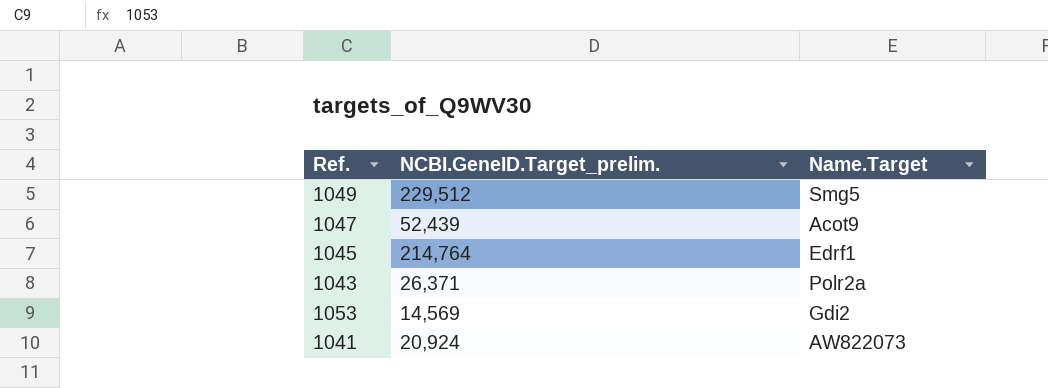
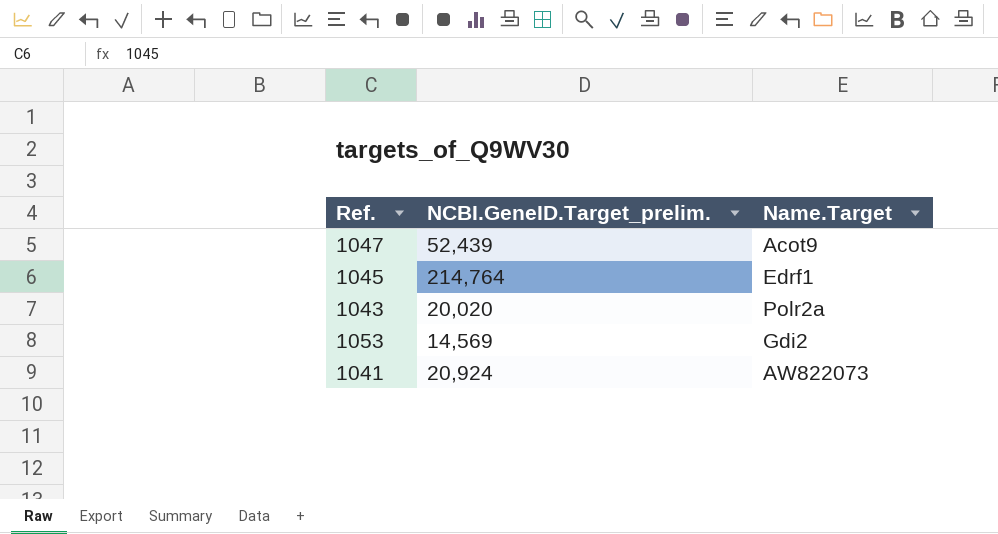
row 1049: 229,512 | Smg5 -> none
1043 | NCBI.GeneID.Target_prelim.: 26,371 -> 20,020

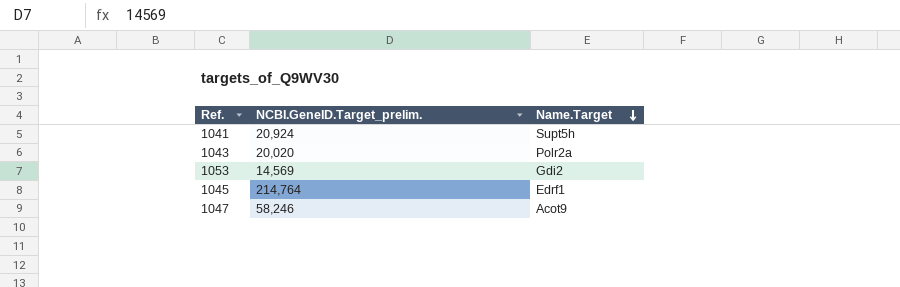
row order: none -> Name.Target descending
1041 | Name.Target: AW822073 -> Supt5h
1047 | NCBI.GeneID.Target_prelim.: 52,439 -> 58,246

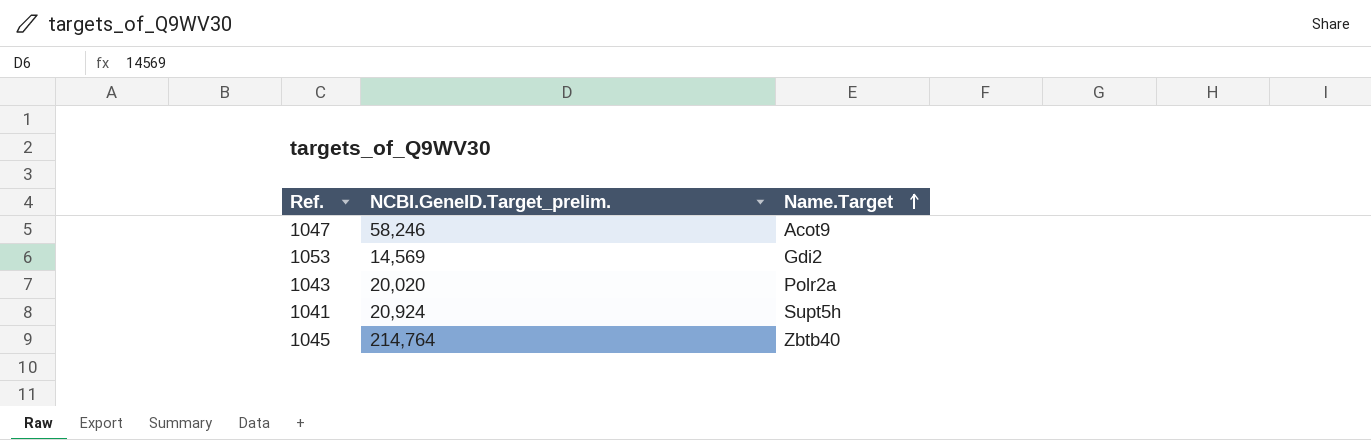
row order: Name.Target descending -> Name.Target ascending
1045 | Name.Target: Edrf1 -> Zbtb40

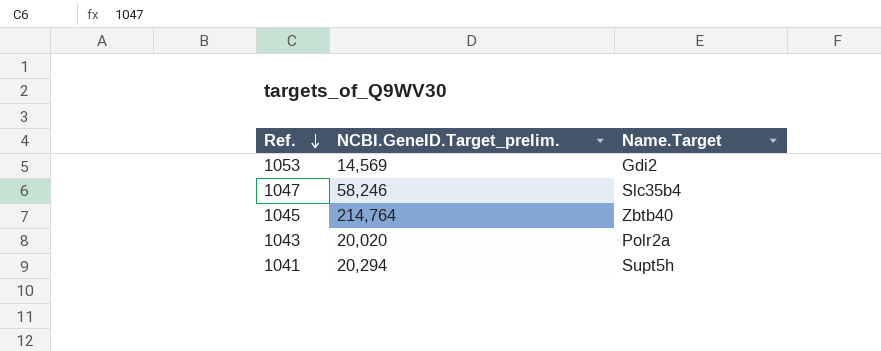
row order: Name.Target ascending -> Ref. descending
1047 | Name.Target: Acot9 -> Slc35b4
1041 | NCBI.GeneID.Target_prelim.: 20,924 -> 20,294

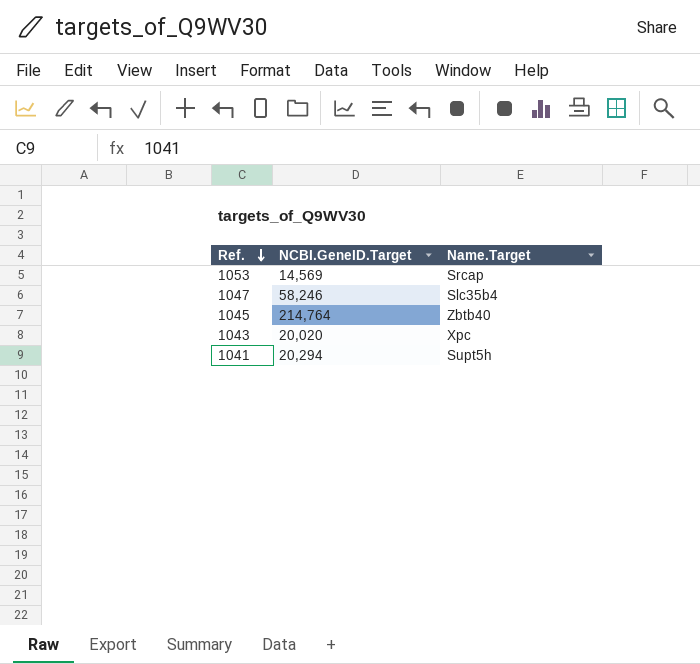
column name: NCBI.GeneID.Target_prelim. -> NCBI.GeneID.Target
1053 | Name.Target: Gdi2 -> Srcap
1043 | Name.Target: Polr2a -> Xpc

